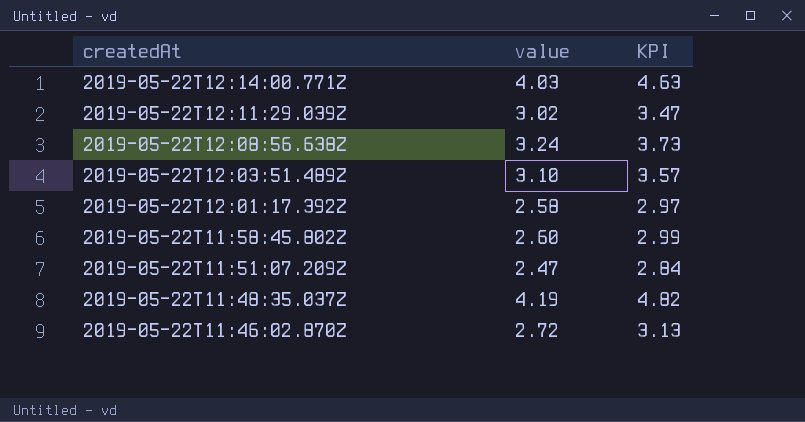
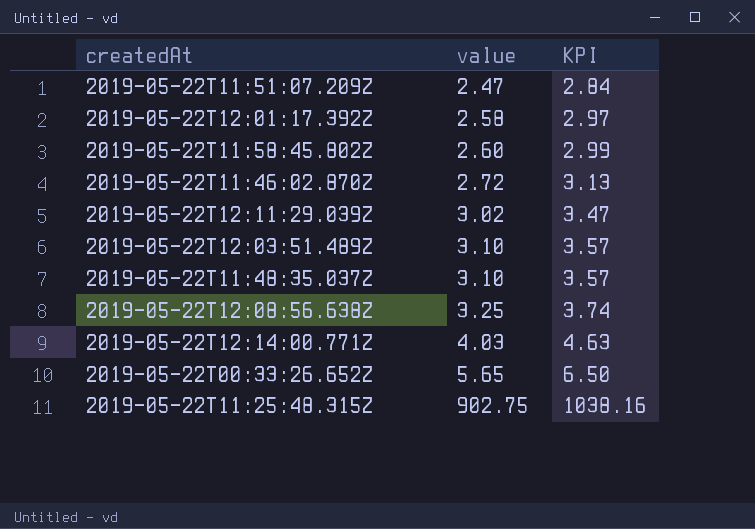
row order: createdAt descending -> value ascending
2019-05-22T11:48:35.037Z | value: 4.19 -> 3.10
2019-05-22T11:48:35.037Z | KPI: 4.82 -> 3.57
2019-05-22T12:08:56.638Z | value: 3.24 -> 3.25
2019-05-22T12:08:56.638Z | KPI: 3.73 -> 3.74
row 2019-05-22T00:33:26.652Z: none -> 5.65 | 6.50
row 2019-05-22T11:25:48.315Z: none -> 902.75 | 1038.16

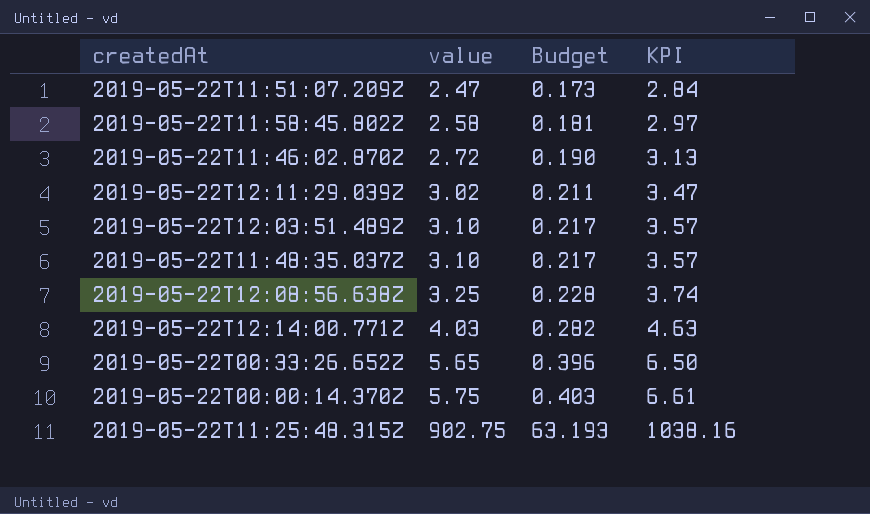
column Budget | formula: none -> [value] * 0.07
row 2019-05-22T12:01:17.392Z: 2.58 | 2.97 -> none
2019-05-22T11:58:45.802Z | value: 2.60 -> 2.58
2019-05-22T11:58:45.802Z | KPI: 2.99 -> 2.97
row 2019-05-22T00:00:14.370Z: none -> 5.75 | 0.403 | 6.61

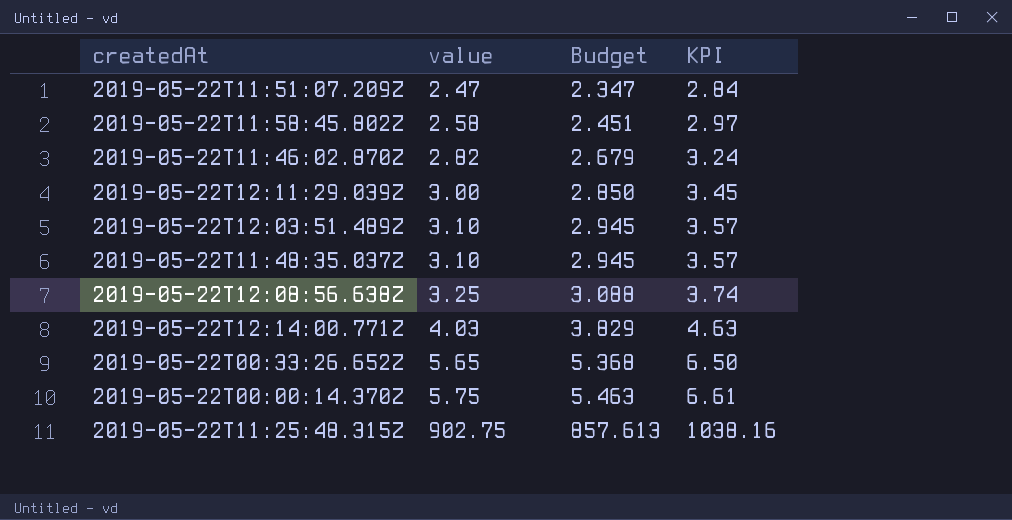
column Budget | formula: [value] * 0.07 -> [value] * 0.95
2019-05-22T11:46:02.870Z | value: 2.72 -> 2.82
2019-05-22T11:46:02.870Z | KPI: 3.13 -> 3.24
2019-05-22T12:11:29.039Z | value: 3.02 -> 3.00
2019-05-22T12:11:29.039Z | KPI: 3.47 -> 3.45

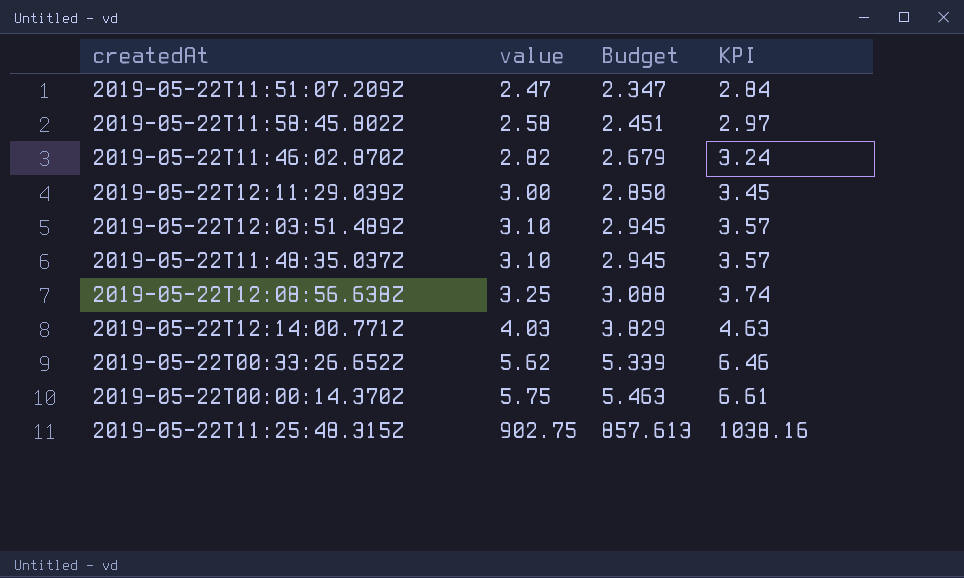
2019-05-22T00:33:26.652Z | value: 5.65 -> 5.62
2019-05-22T00:33:26.652Z | Budget: 5.368 -> 5.339
2019-05-22T00:33:26.652Z | KPI: 6.50 -> 6.46

